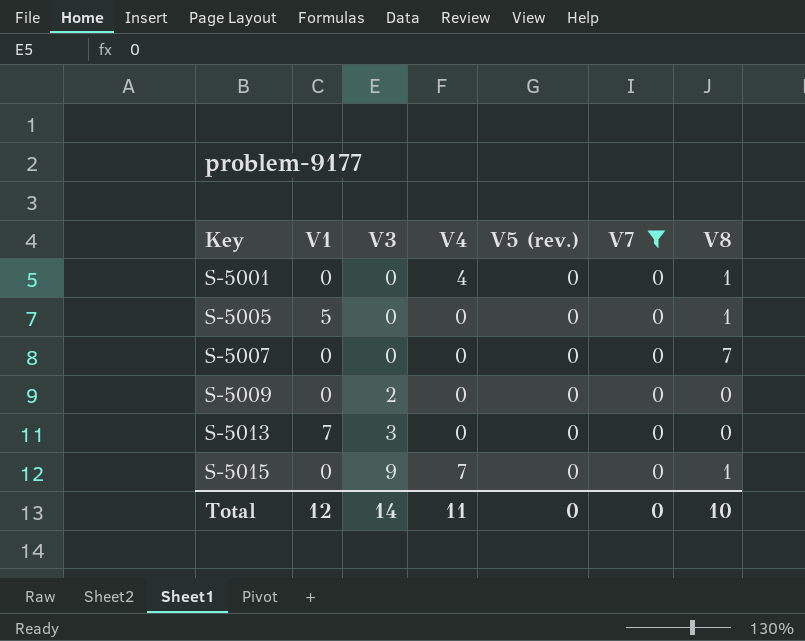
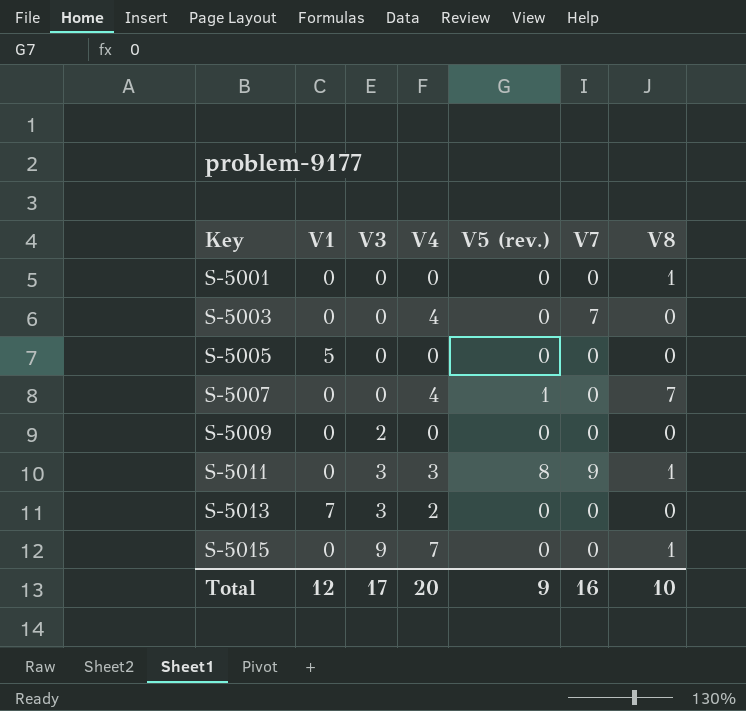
filter: V7 = 0 -> none
S-5001 | V4: 4 -> 0
S-5005 | V8: 1 -> 0
S-5007 | V4: 0 -> 4
S-5007 | V5 (rev.): 0 -> 1
S-5013 | V4: 0 -> 2
Total | V3: 14 -> 17
Total | V4: 11 -> 20
Total | V5 (rev.): 0 -> 9
Total | V7: 0 -> 16

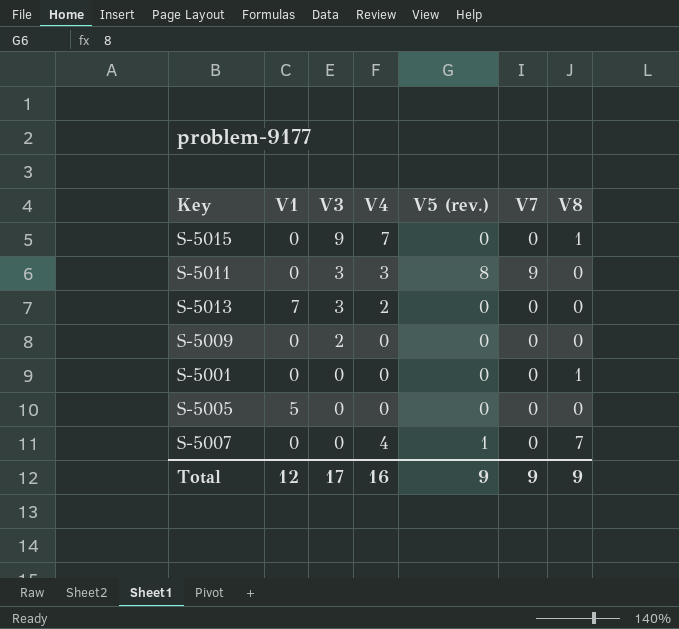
row order: Key ascending -> V3 descending
row S-5003: 0 | 0 | 4 | 0 | 7 | 0 -> none
S-5011 | V8: 1 -> 0
Total | V4: 20 -> 16
Total | V7: 16 -> 9
Total | V8: 10 -> 9

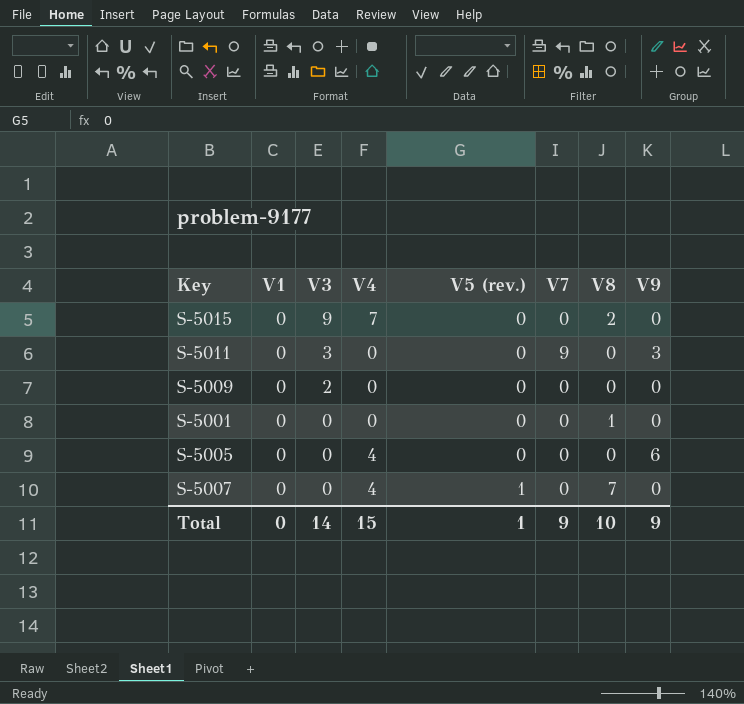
column V9 | position: none -> 8
row S-5013: 7 | 3 | 2 | 0 | 0 | 0 -> none
S-5015 | V8: 1 -> 2
S-5011 | V4: 3 -> 0
S-5011 | V5 (rev.): 8 -> 0
S-5005 | V1: 5 -> 0
S-5005 | V4: 0 -> 4
Total | V1: 12 -> 0
Total | V3: 17 -> 14
Total | V4: 16 -> 15
Total | V5 (rev.): 9 -> 1
Total | V8: 9 -> 10

